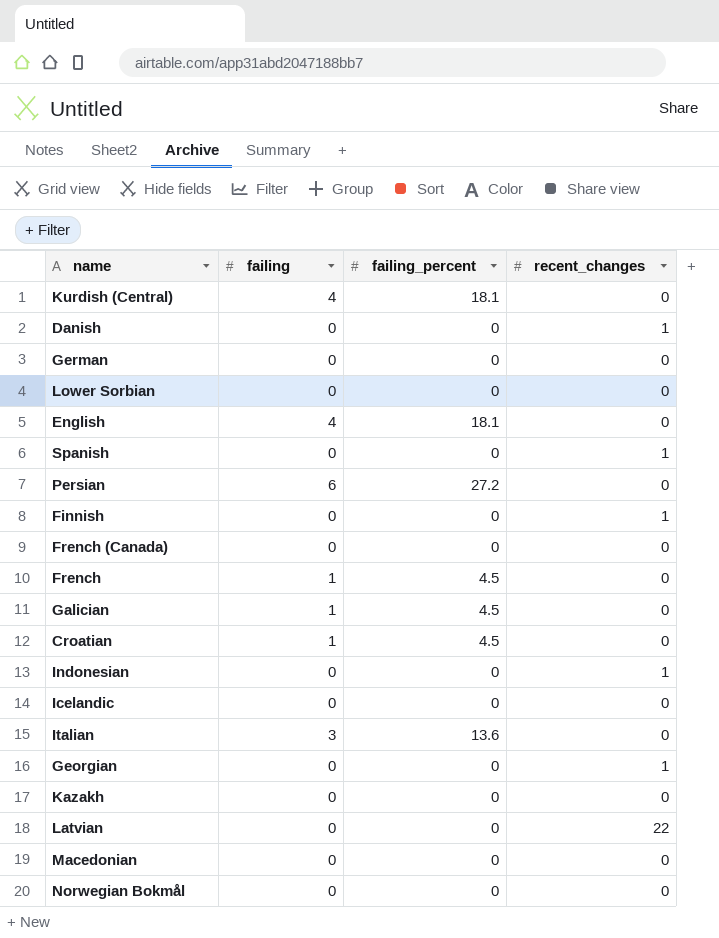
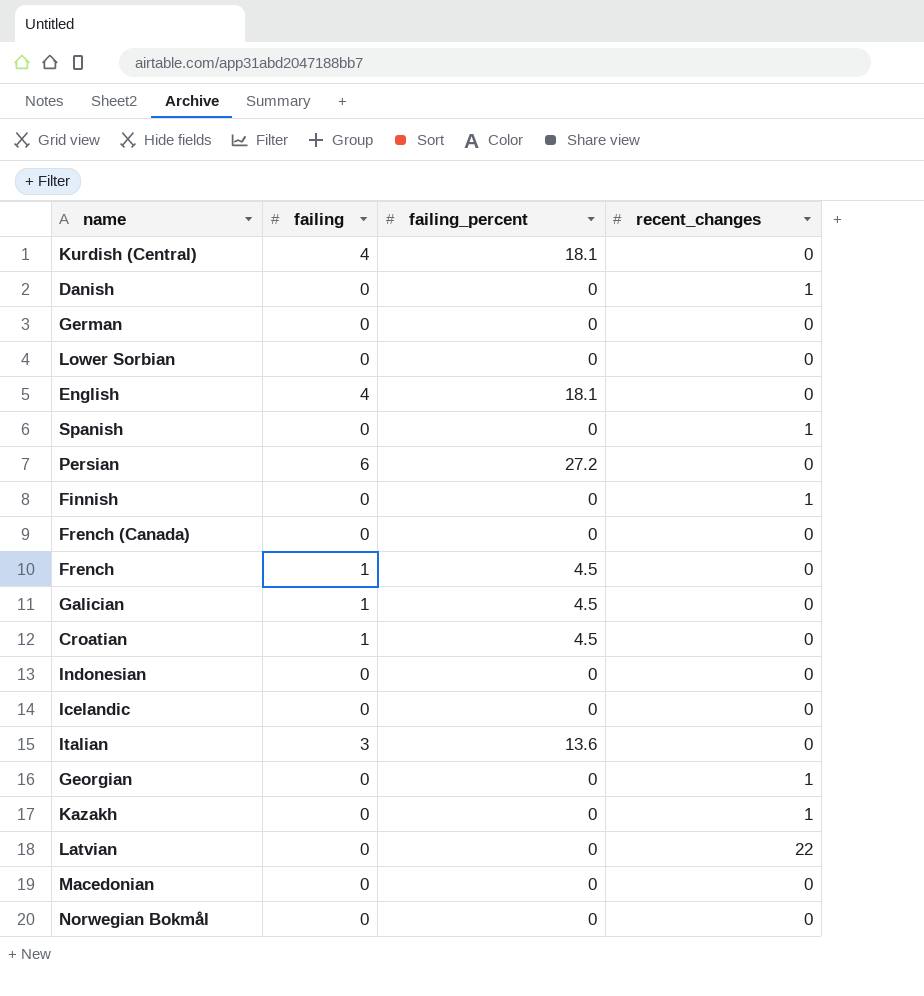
Indonesian | recent_changes: 1 -> 0
Kazakh | recent_changes: 0 -> 1

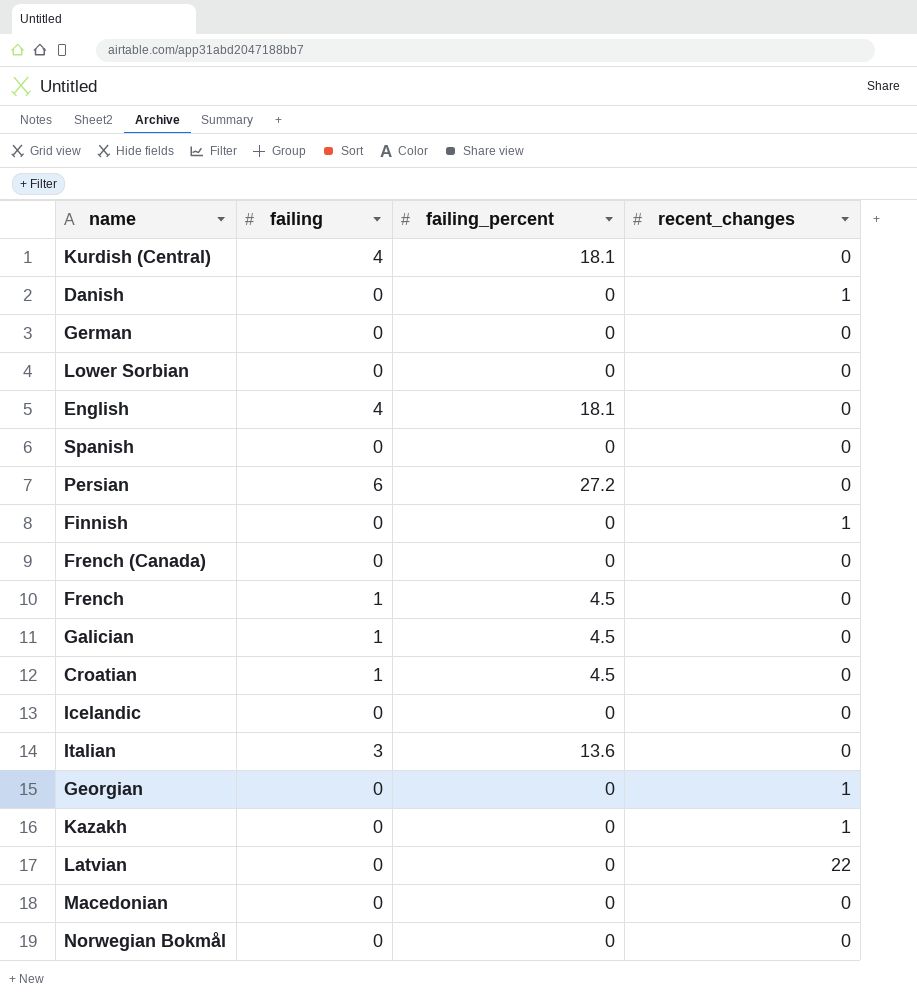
row Indonesian: 0 | 0 | 0 -> none
Spanish | recent_changes: 1 -> 0

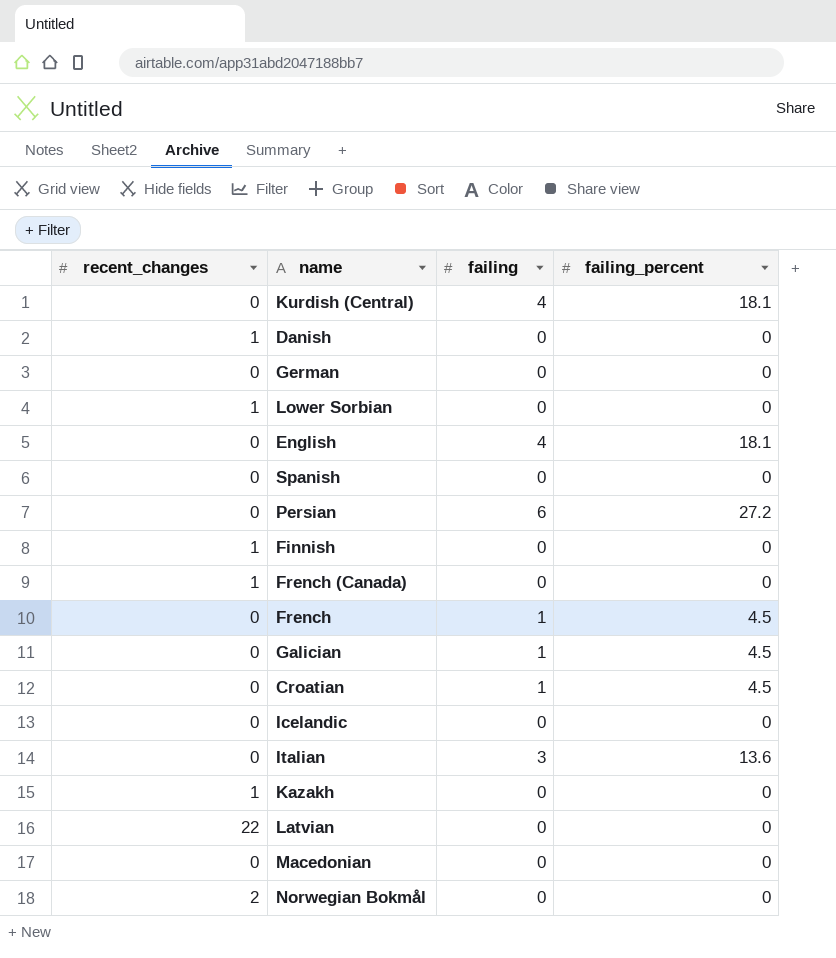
column recent_changes | position: 4 -> 1
row Georgian: 0 | 0 | 1 -> none
Lower Sorbian | recent_changes: 0 -> 1
French (Canada) | recent_changes: 0 -> 1
Norwegian Bokmål | recent_changes: 0 -> 2

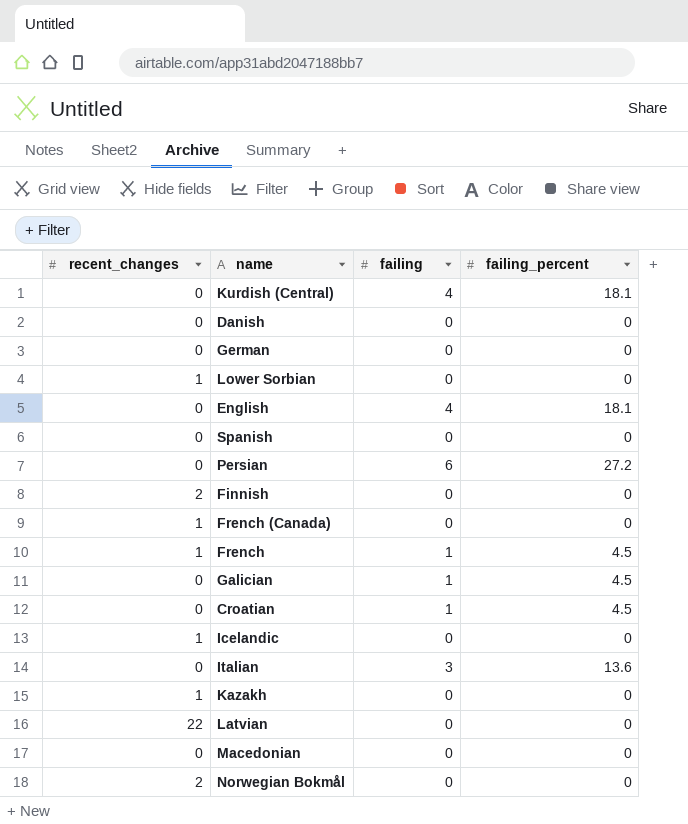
Danish | recent_changes: 1 -> 0
Finnish | recent_changes: 1 -> 2
French | recent_changes: 0 -> 1
Icelandic | recent_changes: 0 -> 1

